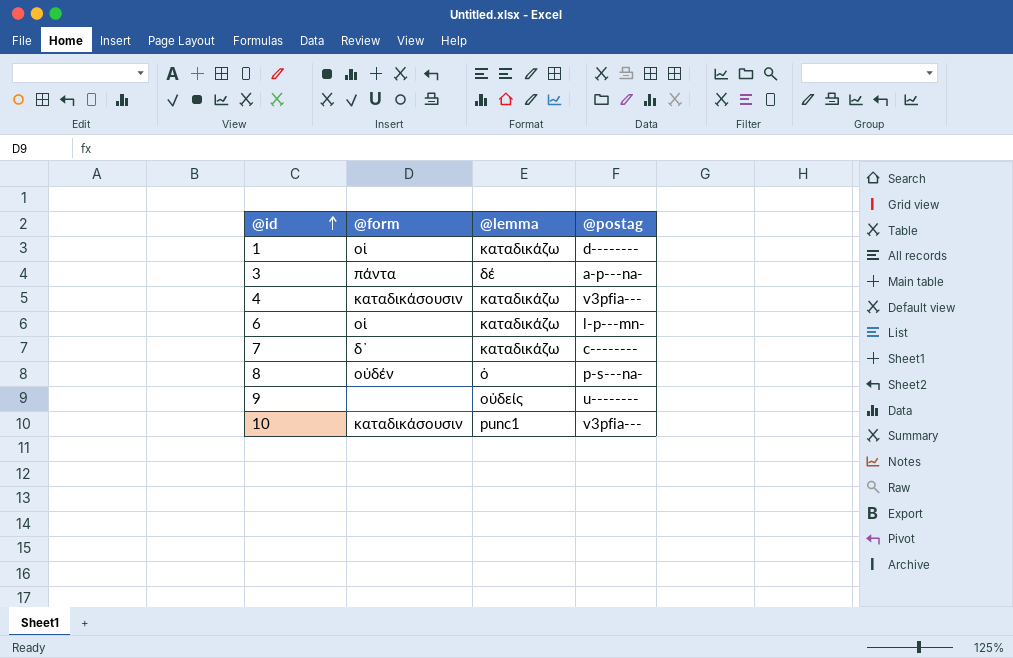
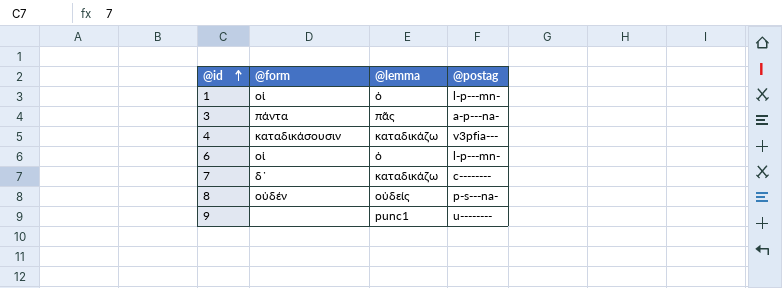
row 10: καταδικάσουσιν | punc1 | v3pfia--- -> none
1 | @lemma: καταδικάζω -> ὁ
1 | @postag: d-------- -> l-p---mn-
3 | @lemma: δέ -> πᾶς
6 | @lemma: καταδικάζω -> ὁ
8 | @lemma: ὁ -> οὐδείς
9 | @lemma: οὐδείς -> punc1

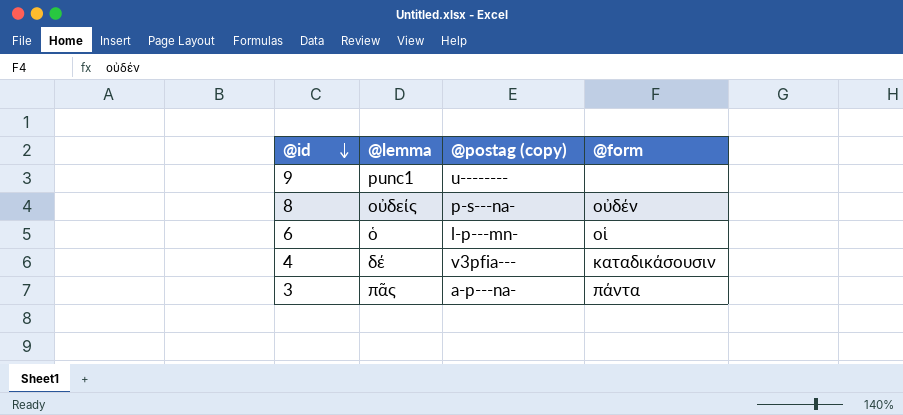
row order: @id ascending -> @id descending
column name: @postag -> @postag (copy)
column @form | position: 2 -> 4
row 1: οἱ | ὁ | l-p---mn- -> none
row 7: δ᾽ | καταδικάζω | c-------- -> none
4 | @lemma: καταδικάζω -> δέ

